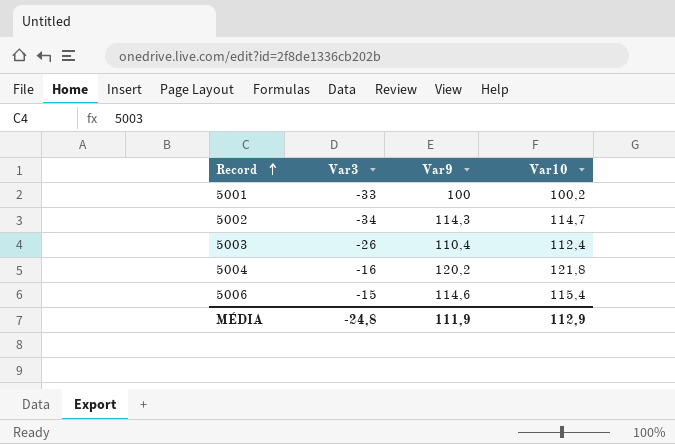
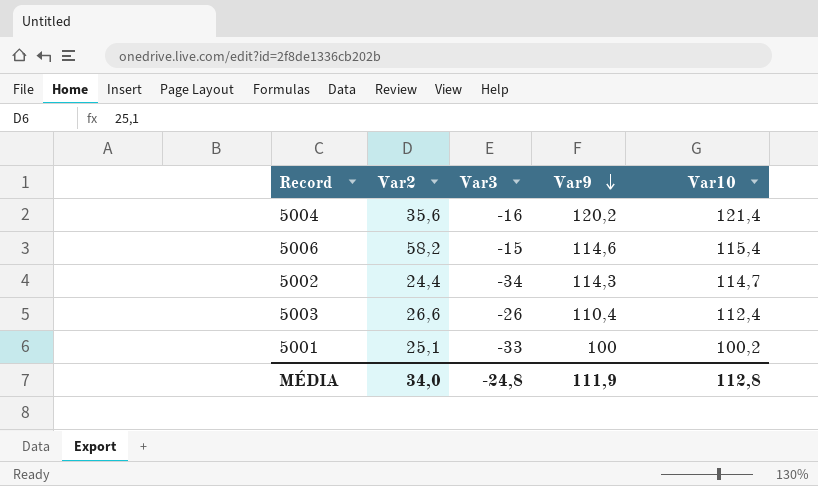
row order: Record ascending -> Var9 descending
column Var2 | position: none -> 2
5004 | Var10: 121,8 -> 121,4
MÉDIA | Var10: 112,9 -> 112,8

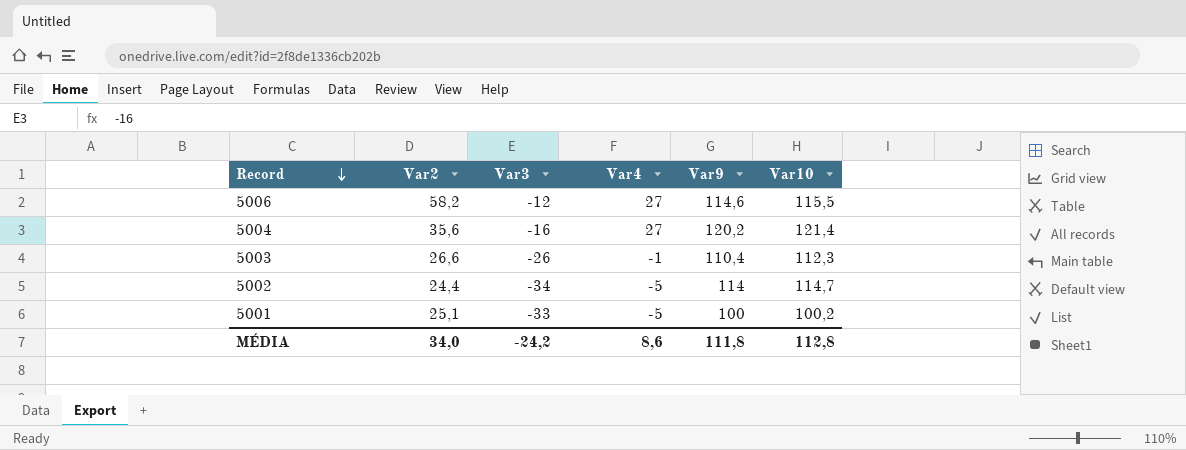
row order: Var9 descending -> Record descending
column Var4 | position: none -> 4
5006 | Var3: -15 -> -12
5006 | Var10: 115,4 -> 115,5
5003 | Var10: 112,4 -> 112,3
5002 | Var9: 114,3 -> 114
MÉDIA | Var3: -24,8 -> -24,2
MÉDIA | Var9: 111,9 -> 111,8

